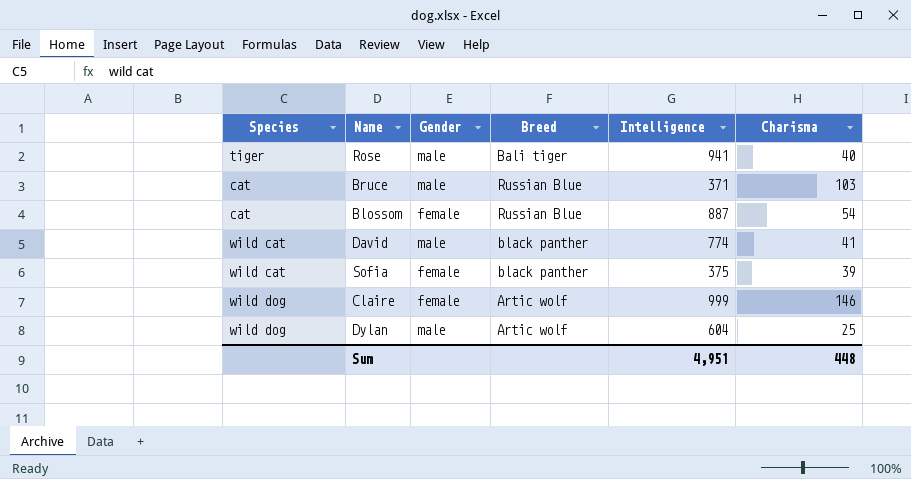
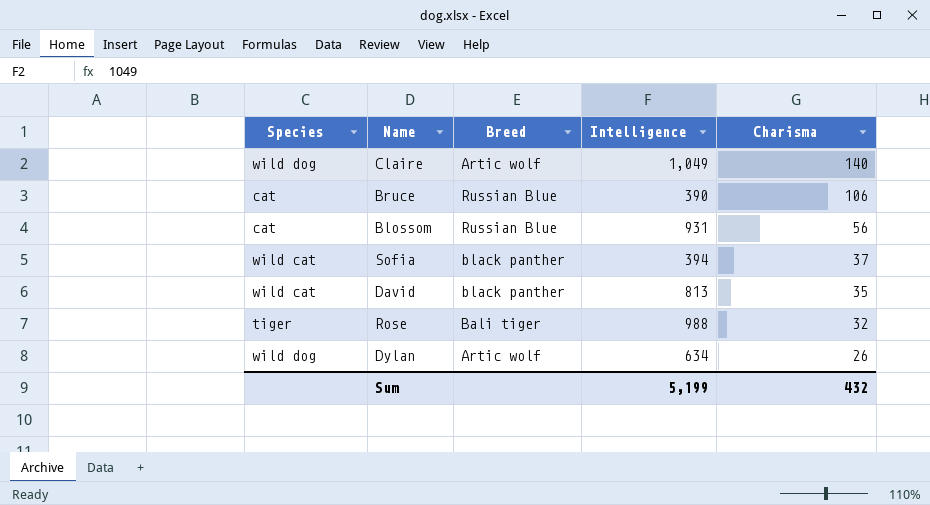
row order: none -> Charisma descending
column Gender | position: 3 -> none
Claire | Intelligence: 999 -> 1,049
Claire | Charisma: 146 -> 140
Bruce | Intelligence: 371 -> 390
Bruce | Charisma: 103 -> 106
Blossom | Intelligence: 887 -> 931
Blossom | Charisma: 54 -> 56
Sofia | Intelligence: 375 -> 394
Sofia | Charisma: 39 -> 37
David | Intelligence: 774 -> 813
David | Charisma: 41 -> 35
Rose | Intelligence: 941 -> 988
Rose | Charisma: 40 -> 32
Dylan | Intelligence: 604 -> 634
Dylan | Charisma: 25 -> 26
Sum | Intelligence: 4,951 -> 5,199
Sum | Charisma: 448 -> 432

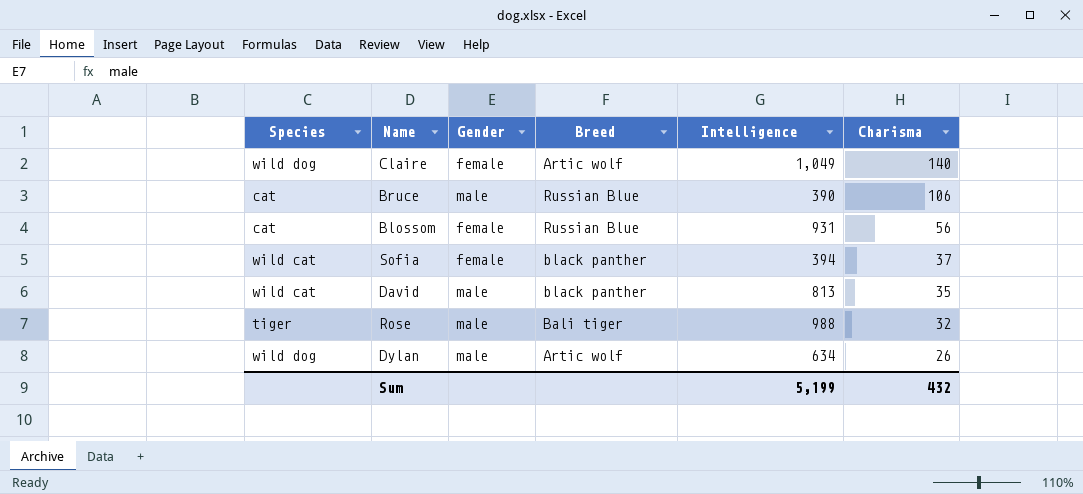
column Gender | position: none -> 3

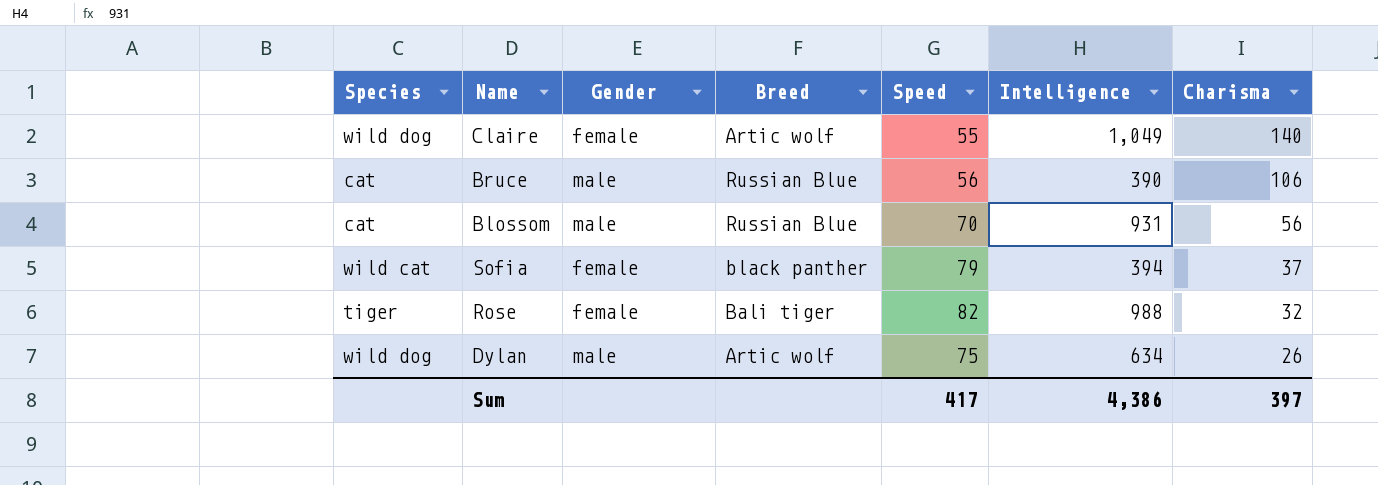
column Speed | position: none -> 5
row David: wild cat | male | black panther | 813 | 35 -> none
Blossom | Gender: female -> male
Rose | Gender: male -> female
Sum | Intelligence: 5,199 -> 4,386
Sum | Charisma: 432 -> 397

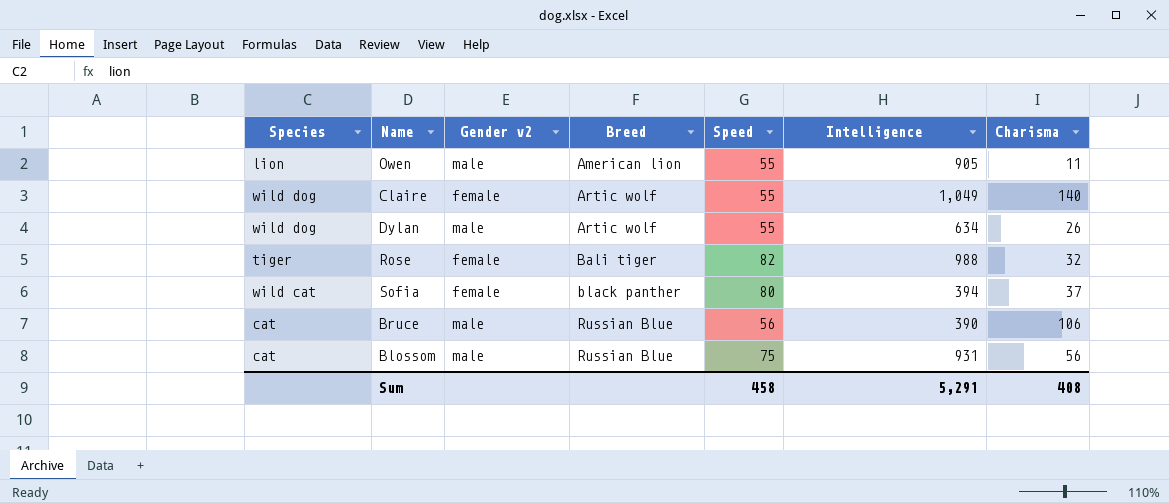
row order: Charisma descending -> Breed ascending
column name: Gender -> Gender v2
row Owen: none -> lion | male | American lion | 55 | 905 | 11
Dylan | Speed: 75 -> 55
Sofia | Speed: 79 -> 80
Blossom | Speed: 70 -> 75
Sum | Speed: 417 -> 458
Sum | Intelligence: 4,386 -> 5,291
Sum | Charisma: 397 -> 408

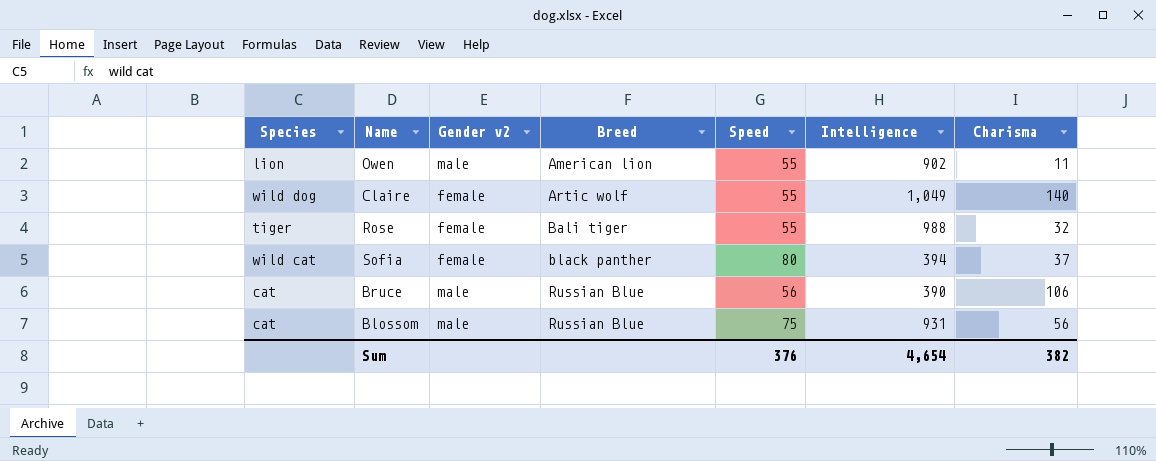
row Dylan: wild dog | male | Artic wolf | 55 | 634 | 26 -> none
Owen | Intelligence: 905 -> 902
Rose | Speed: 82 -> 55
Sum | Speed: 458 -> 376
Sum | Intelligence: 5,291 -> 4,654
Sum | Charisma: 408 -> 382

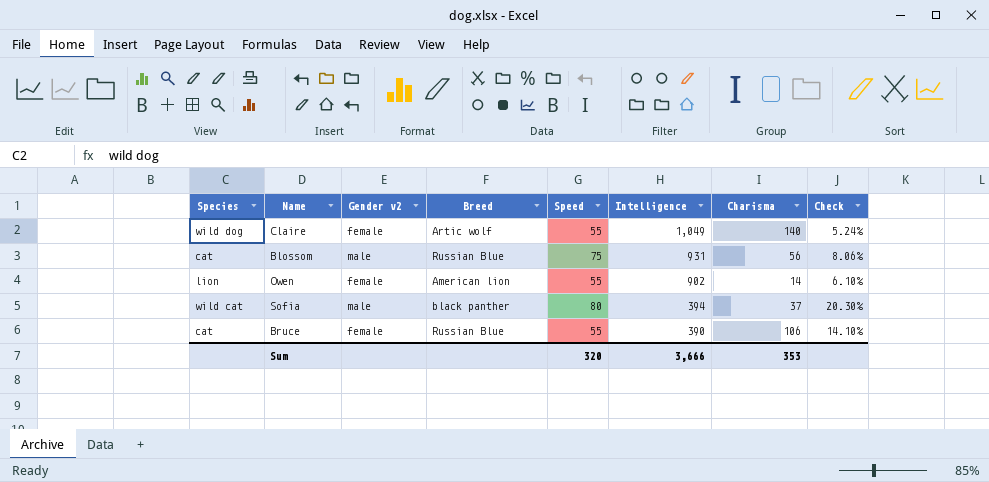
row order: Breed ascending -> Intelligence descending
column Check | formula: none -> [Speed] / [Intelligence]
row Rose: tiger | female | Bali tiger | 55 | 988 | 32 -> none
Owen | Gender v2: male -> female
Owen | Charisma: 11 -> 14
Sofia | Gender v2: female -> male
Bruce | Gender v2: male -> female
Bruce | Speed: 56 -> 55
Sum | Speed: 376 -> 320
Sum | Intelligence: 4,654 -> 3,666
Sum | Charisma: 382 -> 353

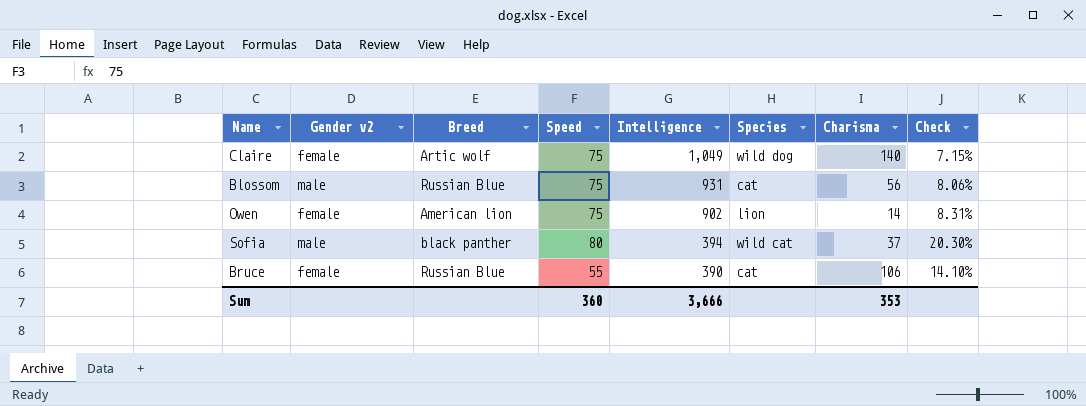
column Species | position: 1 -> 6
Claire | Speed: 55 -> 75
Claire | Check: 5.24% -> 7.15%
Owen | Speed: 55 -> 75
Owen | Check: 6.10% -> 8.31%
Sum | Speed: 320 -> 360

